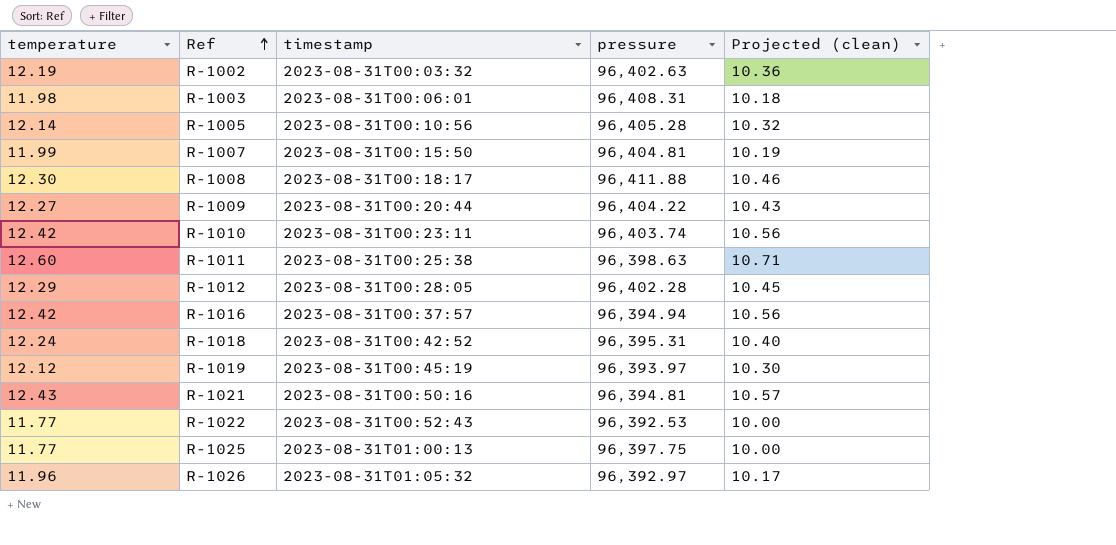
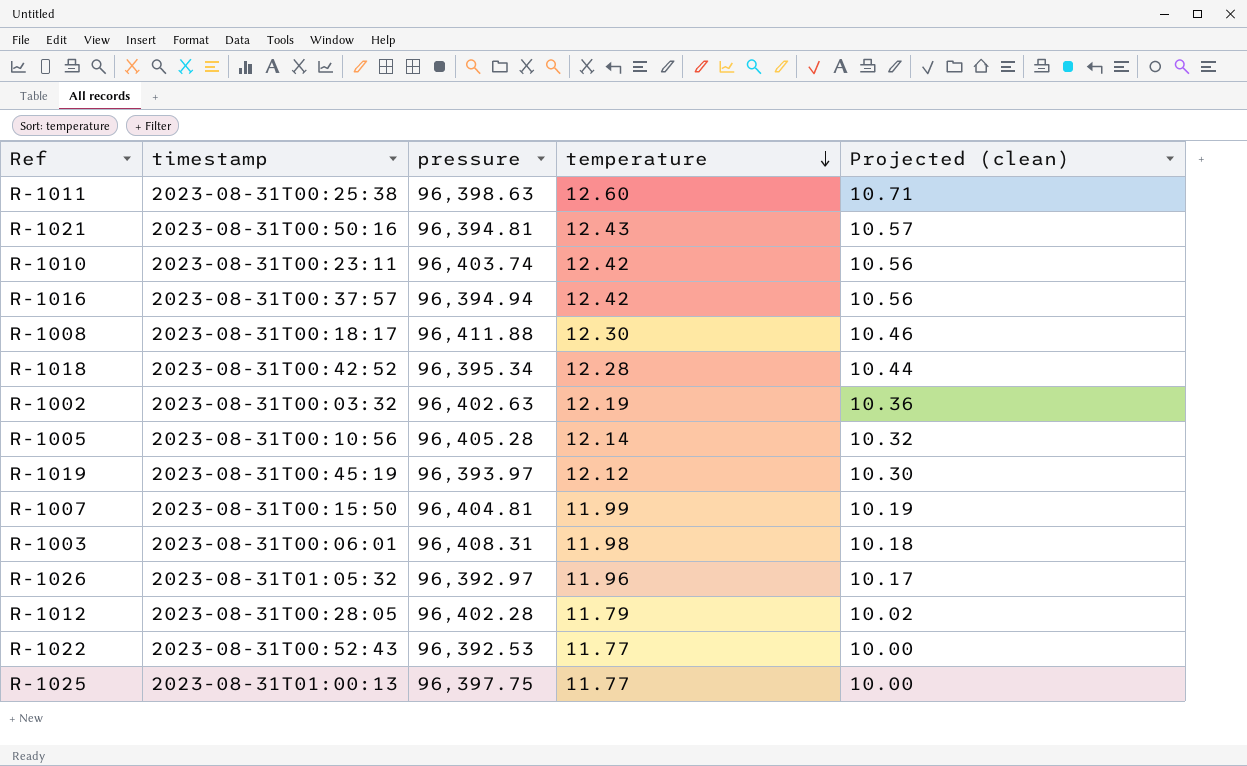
row order: Ref ascending -> temperature descending
column temperature | position: 1 -> 4
row R-1009: 12.27 | 2023-08-31T00:20:44 | 96,404.22 | 10.43 -> none
R-1018 | pressure: 96,395.31 -> 96,395.34
R-1018 | temperature: 12.24 -> 12.28
R-1018 | Projected (clean): 10.40 -> 10.44
R-1012 | temperature: 12.29 -> 11.79
R-1012 | Projected (clean): 10.45 -> 10.02

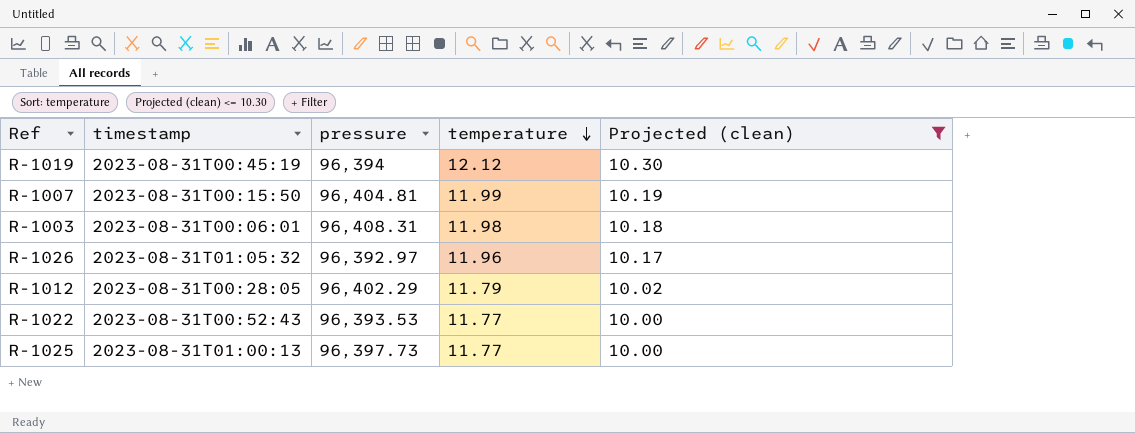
filter: none -> Projected (clean) <= 10.30
R-1019 | pressure: 96,393.97 -> 96,394
R-1012 | pressure: 96,402.28 -> 96,402.29
R-1022 | pressure: 96,392.53 -> 96,393.53
R-1025 | pressure: 96,397.75 -> 96,397.73

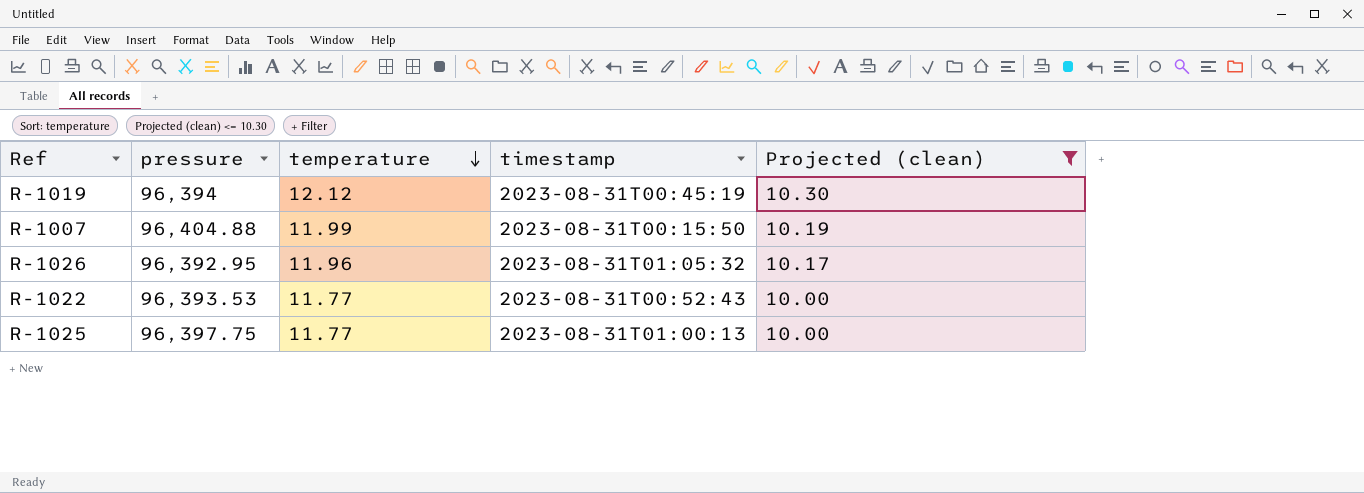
column timestamp | position: 2 -> 4
row R-1003: 2023-08-31T00:06:01 | 96,408.31 | 11.98 | 10.18 -> none
row R-1012: 2023-08-31T00:28:05 | 96,402.29 | 11.79 | 10.02 -> none
R-1007 | pressure: 96,404.81 -> 96,404.88
R-1026 | pressure: 96,392.97 -> 96,392.95
R-1025 | pressure: 96,397.73 -> 96,397.75

